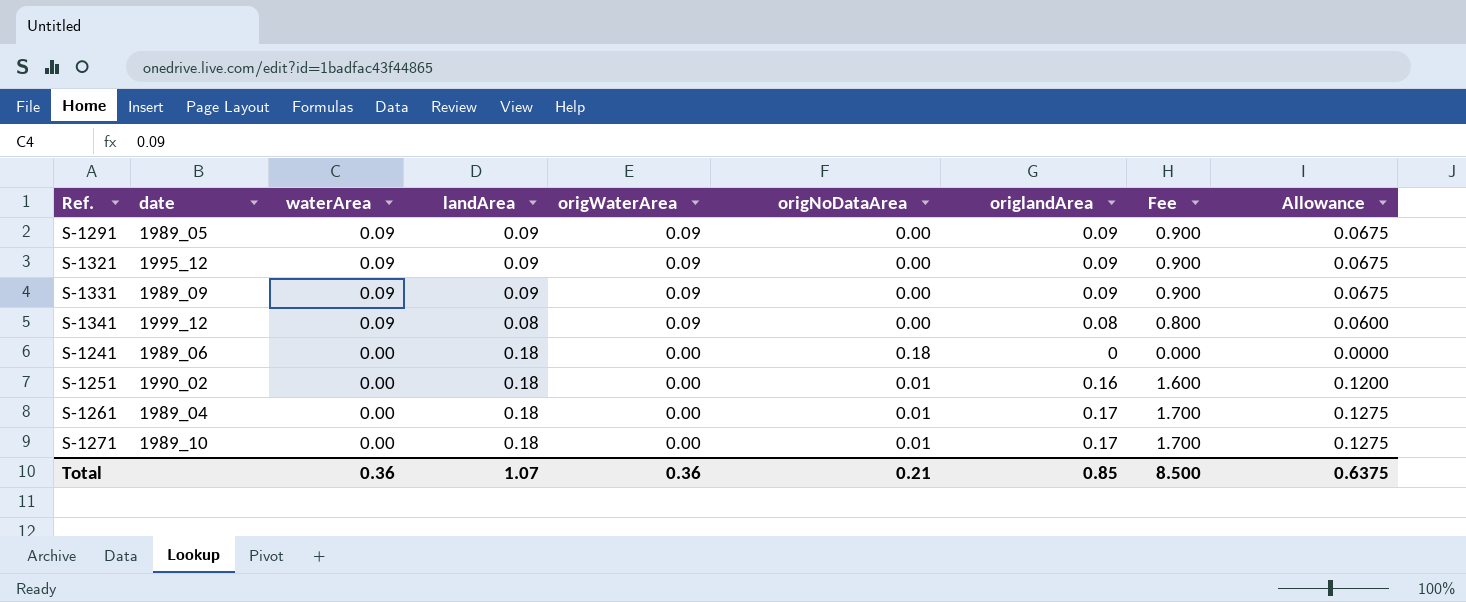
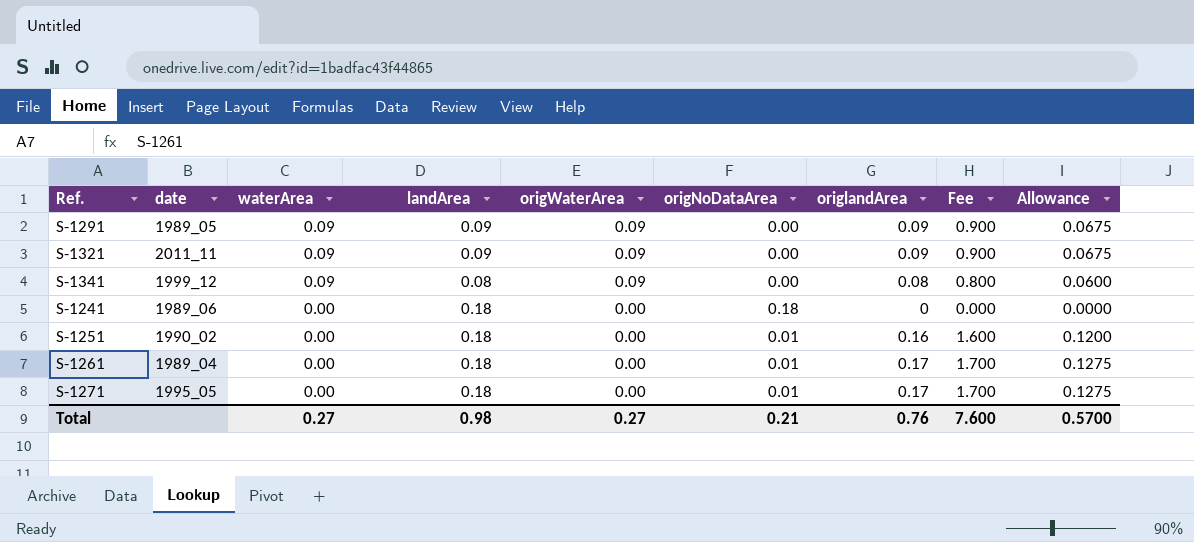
row S-1331: 1989_09 | 0.09 | 0.09 | 0.09 | 0.00 | 0.09 | 0.900 | 0.0675 -> none
S-1321 | date: 1995_12 -> 2011_11
S-1271 | date: 1989_10 -> 1995_05
Total | waterArea: 0.36 -> 0.27
Total | landArea: 1.07 -> 0.98
Total | origWaterArea: 0.36 -> 0.27
Total | origlandArea: 0.85 -> 0.76
Total | Fee: 8.500 -> 7.600
Total | Allowance: 0.6375 -> 0.5700

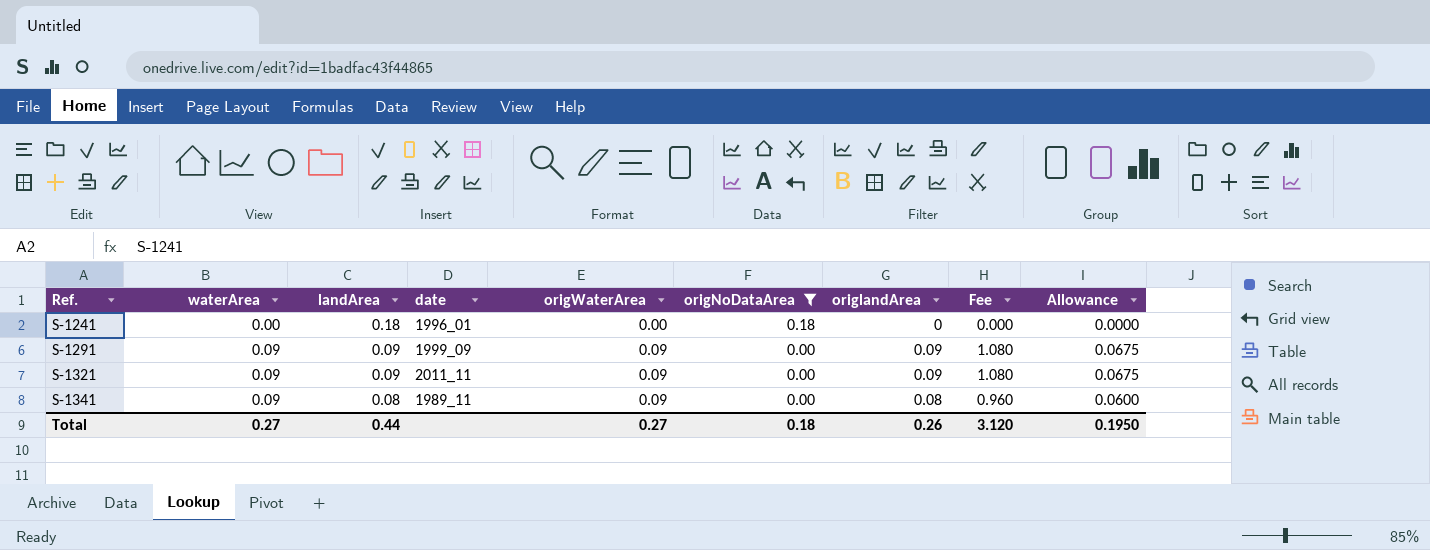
filter: none -> origNoDataArea != 0.01
row order: waterArea descending -> Ref. ascending
column date | position: 2 -> 4
column Fee | formula: [origlandArea] * 10 -> [origlandArea] * 12
S-1241 | date: 1989_06 -> 1996_01
S-1291 | date: 1989_05 -> 1999_09
S-1341 | date: 1999_12 -> 1989_11
Total | landArea: 0.98 -> 0.44
Total | origNoDataArea: 0.21 -> 0.18
Total | origlandArea: 0.76 -> 0.26
Total | Fee: 7.600 -> 3.120
Total | Allowance: 0.5700 -> 0.1950

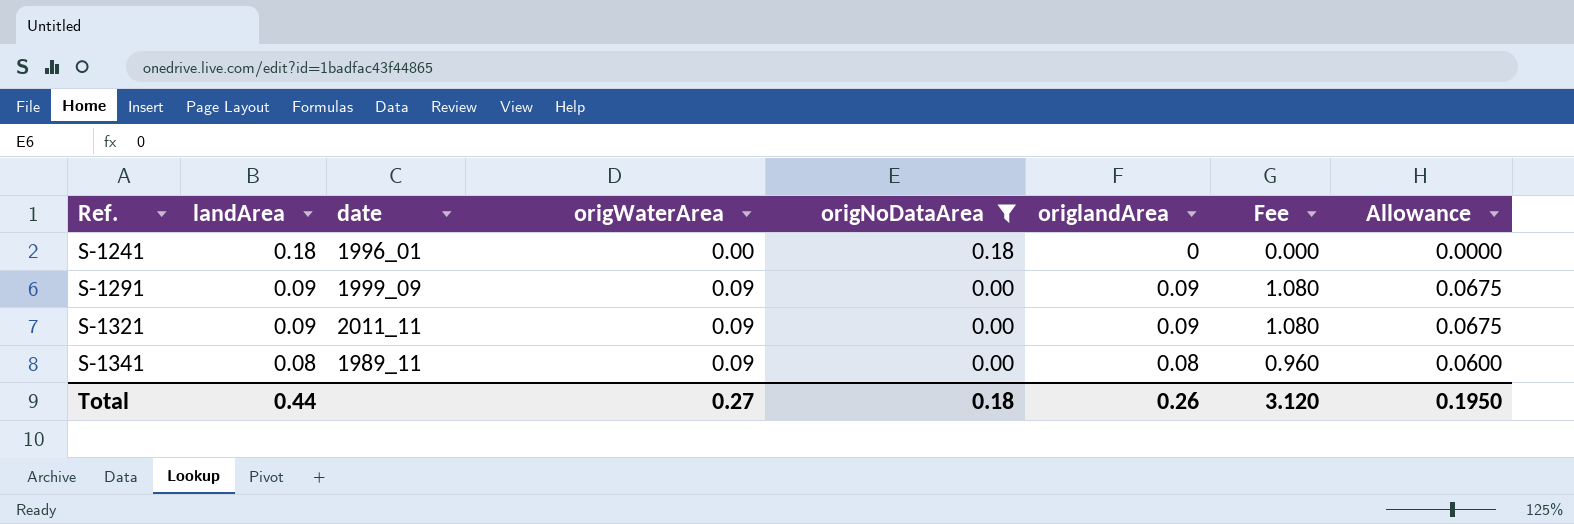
column waterArea | position: 2 -> none

